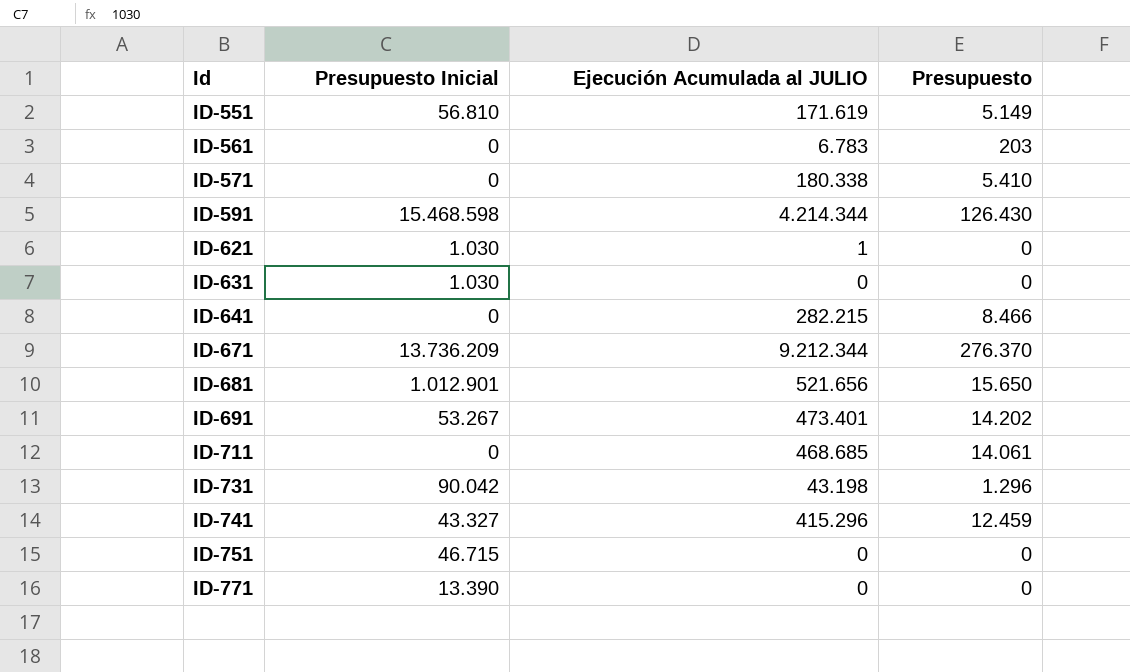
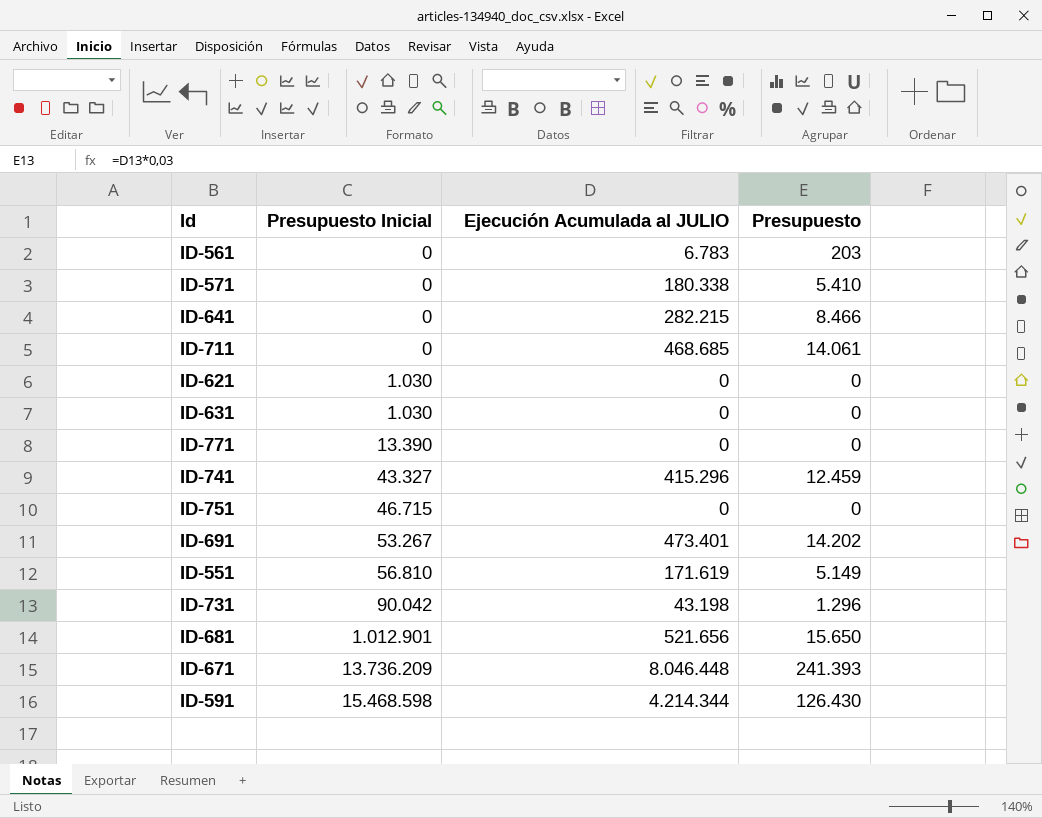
row order: Id ascending -> Presupuesto Inicial ascending
ID-621 | Ejecución Acumulada al JULIO: 1 -> 0
ID-671 | Ejecución Acumulada al JULIO: 9.212.344 -> 8.046.448
ID-671 | Presupuesto: 276.370 -> 241.393

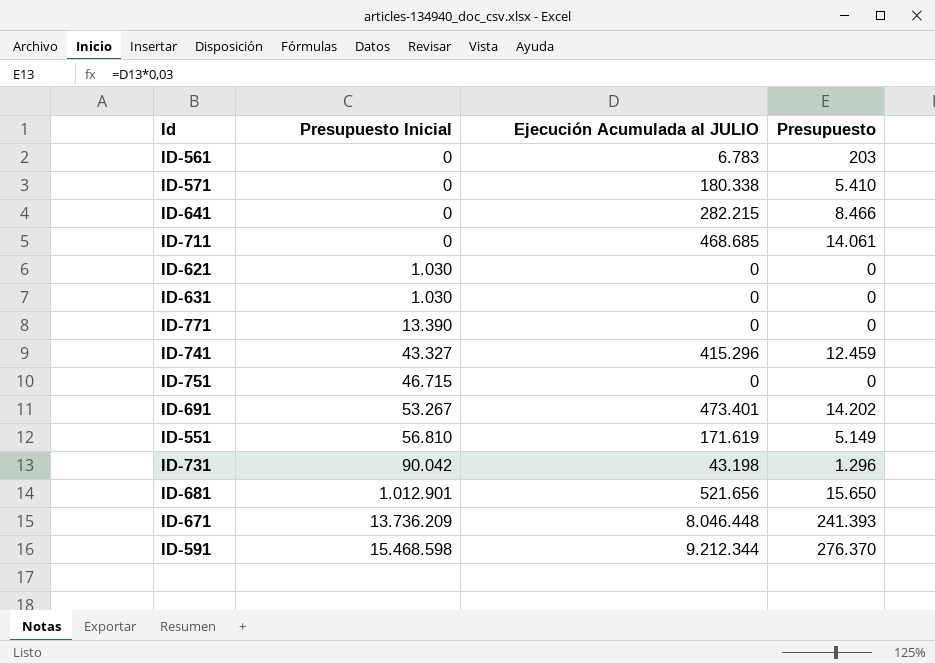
ID-591 | Ejecución Acumulada al JULIO: 4.214.344 -> 9.212.344
ID-591 | Presupuesto: 126.430 -> 276.370

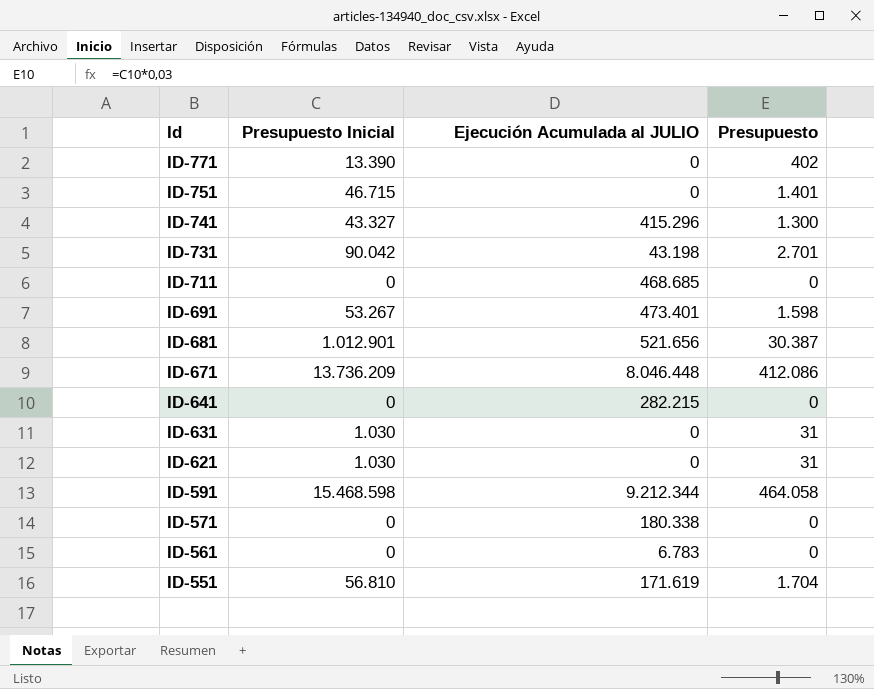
row order: Presupuesto Inicial ascending -> Id descending
column Presupuesto | formula: [Ejecución Acumulada al JULIO] * 0,03 -> [Presupuesto Inicial] * 0,03

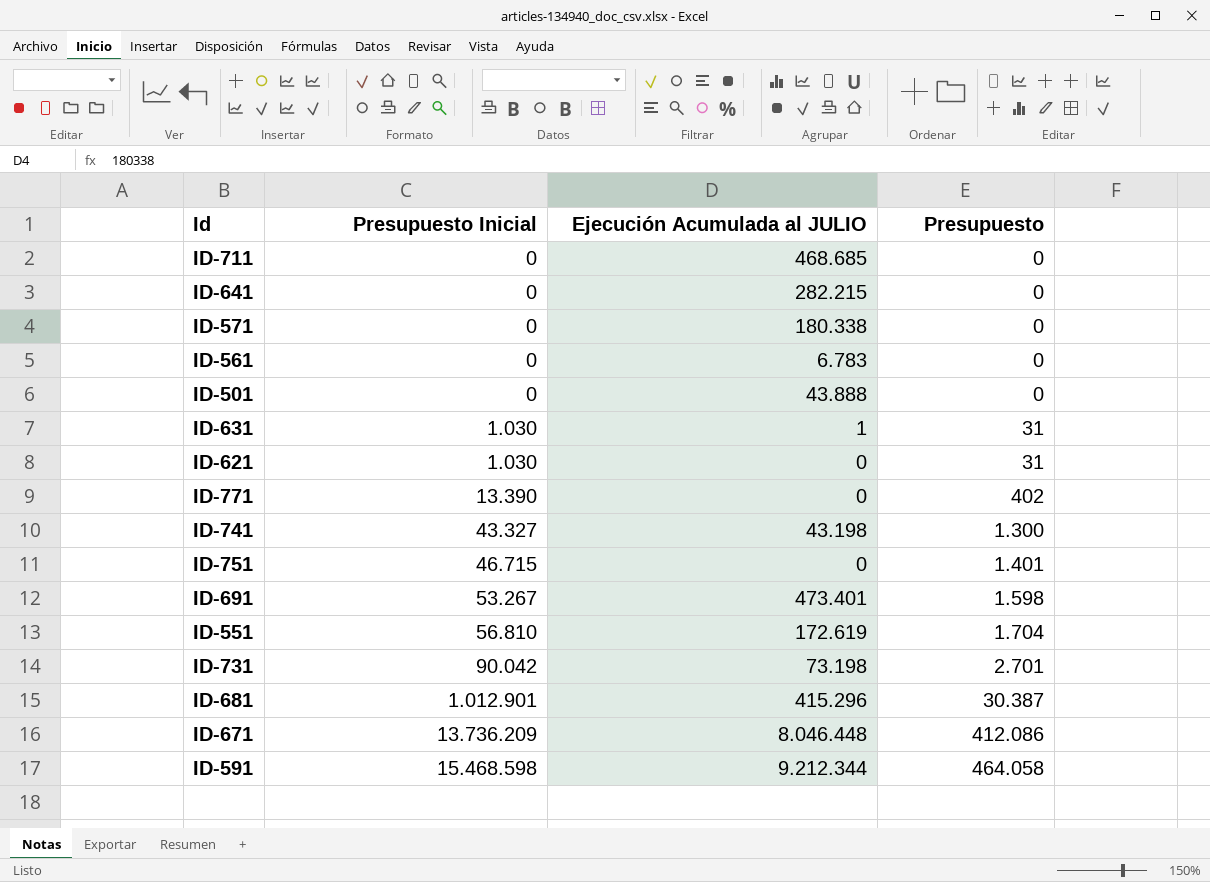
row order: Id descending -> Presupuesto Inicial ascending
row ID-501: none -> 0 | 43.888 | 0
ID-631 | Ejecución Acumulada al JULIO: 0 -> 1
ID-741 | Ejecución Acumulada al JULIO: 415.296 -> 43.198
ID-551 | Ejecución Acumulada al JULIO: 171.619 -> 172.619
ID-731 | Ejecución Acumulada al JULIO: 43.198 -> 73.198
ID-681 | Ejecución Acumulada al JULIO: 521.656 -> 415.296

